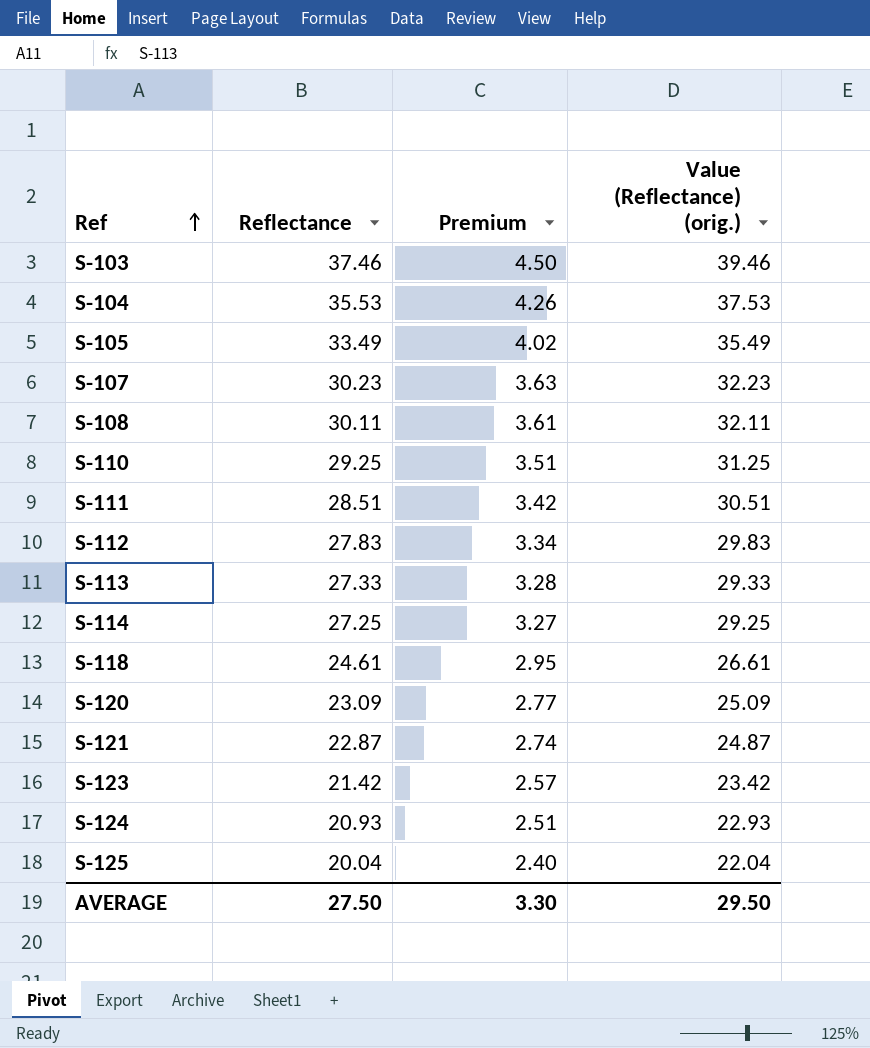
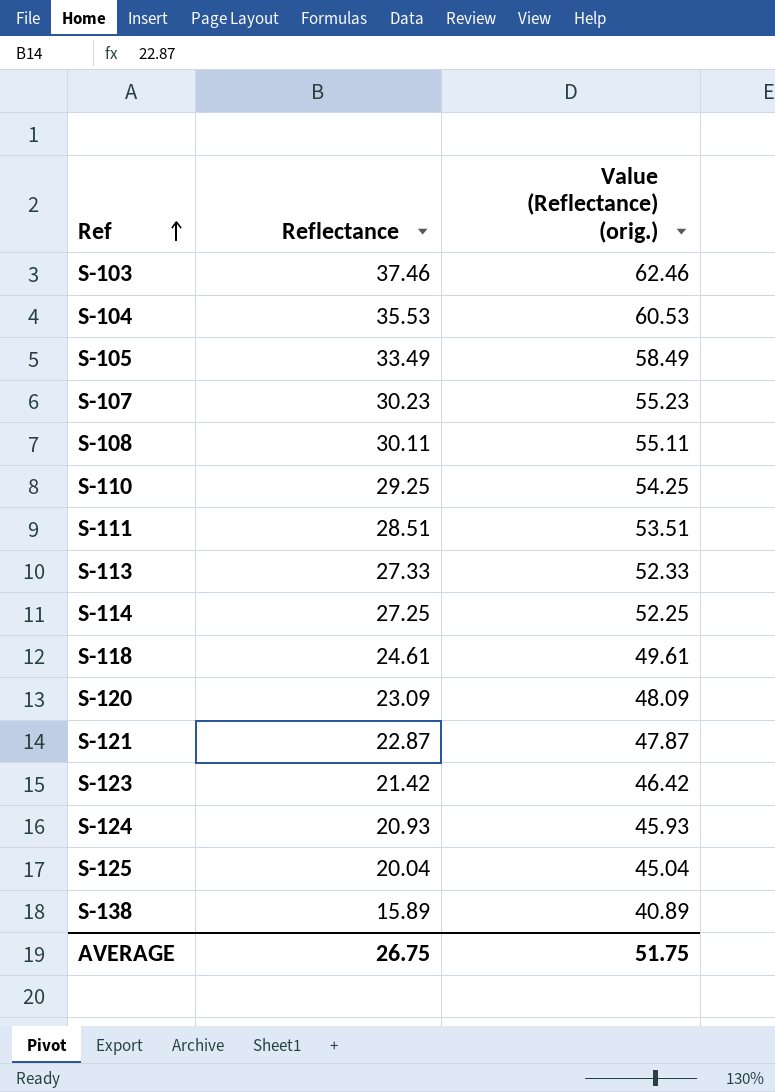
column Premium | formula: [Reflectance] * 0.12 -> none
column Value (Reflectance) (orig.) | formula: [Reflectance] + 2 -> [Reflectance] + 25
row S-112: 27.83 | 3.34 | 29.83 -> none
row S-138: none -> 15.89 | 40.89
AVERAGE | Reflectance: 27.50 -> 26.75
AVERAGE | Value (Reflectance) (orig.): 29.50 -> 51.75

